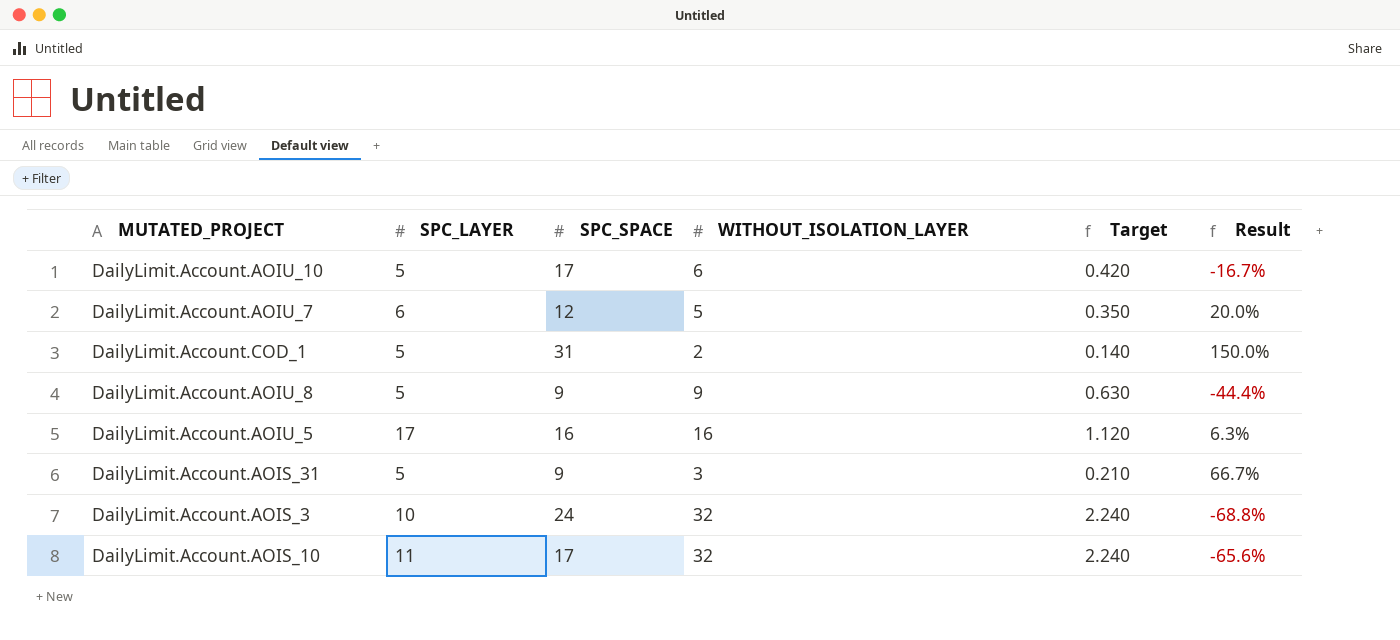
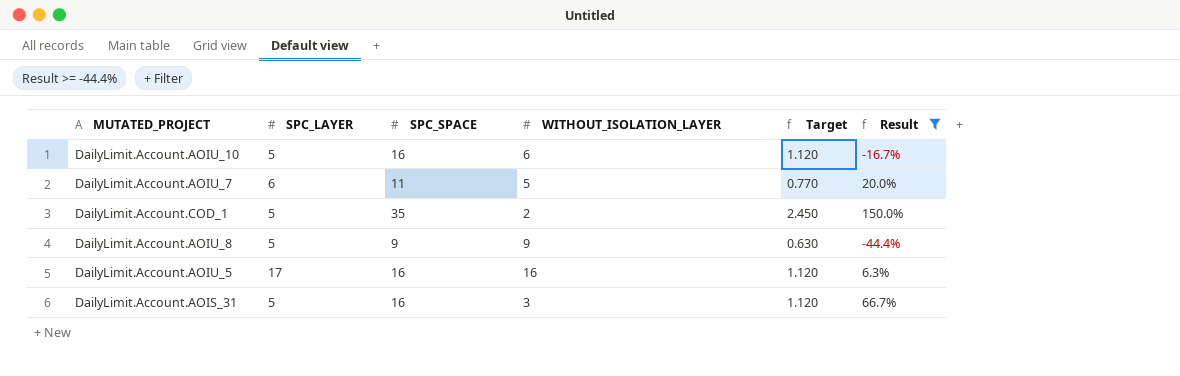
filter: none -> Result >= -44.4%
column Target | formula: [WITHOUT_ISOLATION_LAYER] * 0.07 -> [SPC_SPACE] * 0.07
DailyLimit.Account.AOIU_10 | SPC_SPACE: 17 -> 16
DailyLimit.Account.AOIU_7 | SPC_SPACE: 12 -> 11
DailyLimit.Account.COD_1 | SPC_SPACE: 31 -> 35
DailyLimit.Account.AOIS_31 | SPC_SPACE: 9 -> 16

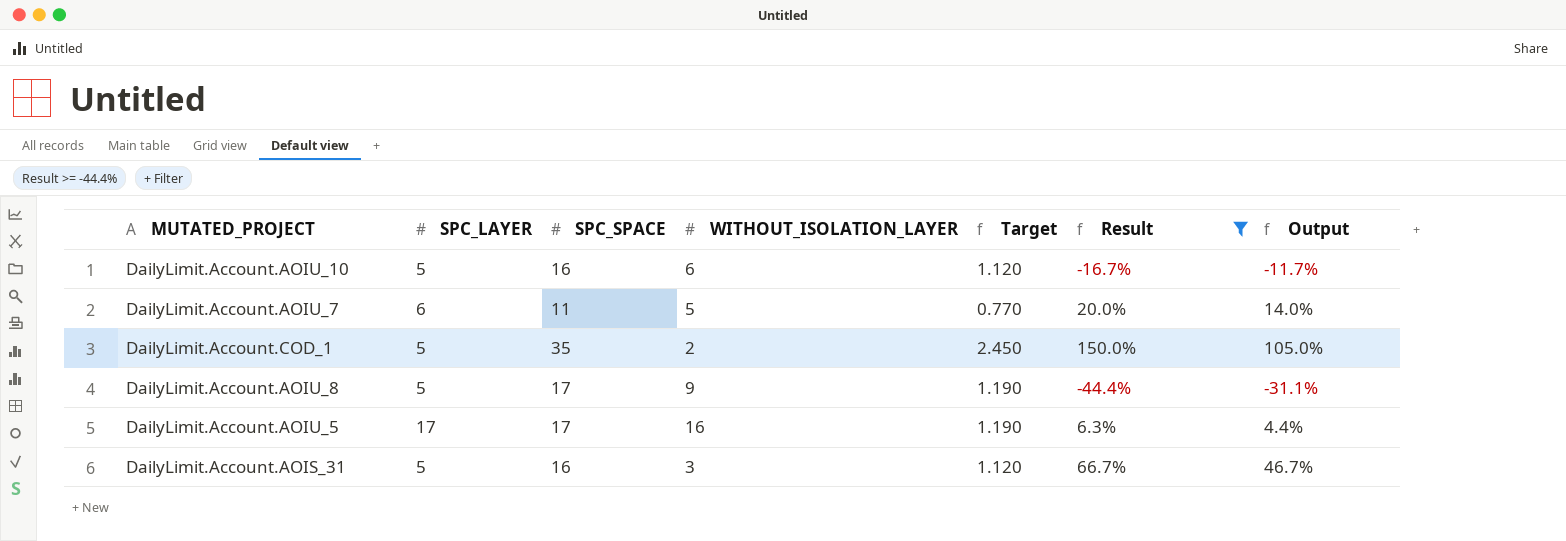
column Output | formula: none -> [Result] * 0.7
DailyLimit.Account.AOIU_8 | SPC_SPACE: 9 -> 17
DailyLimit.Account.AOIU_8 | Target: 0.630 -> 1.190
DailyLimit.Account.AOIU_5 | SPC_SPACE: 16 -> 17
DailyLimit.Account.AOIU_5 | Target: 1.120 -> 1.190

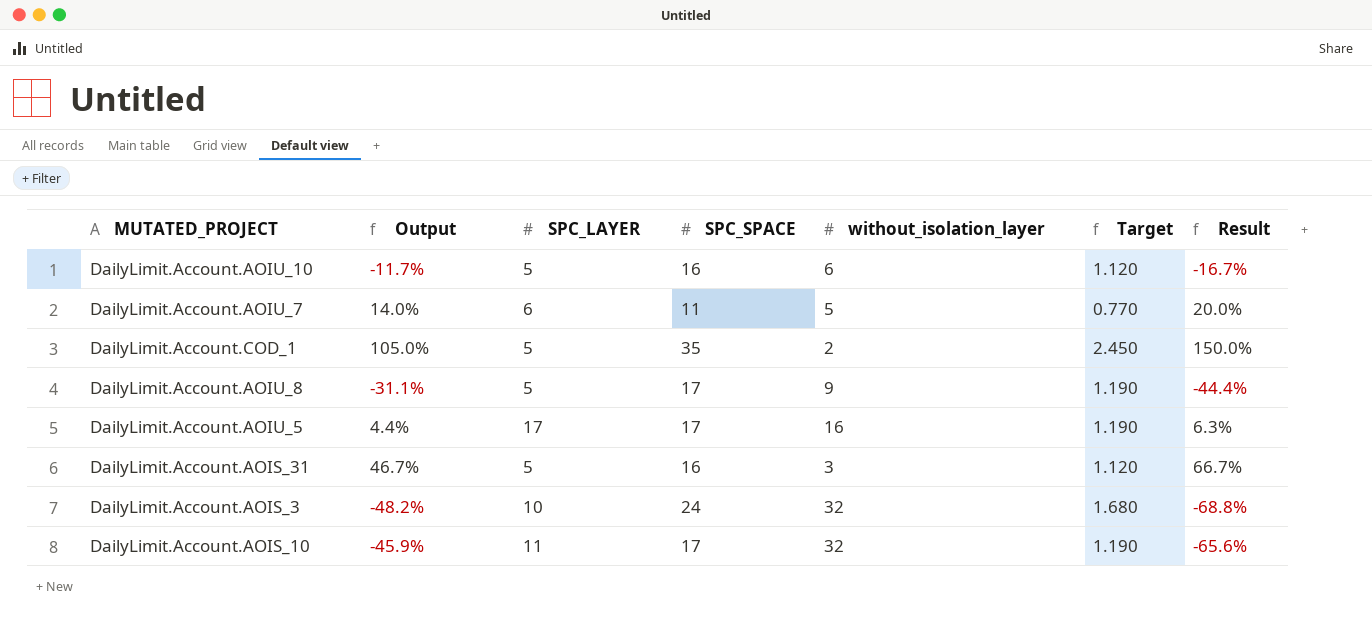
filter: Result >= -44.4% -> none
column Output | position: 7 -> 2
column name: WITHOUT_ISOLATION_LAYER -> without_isolation_layer

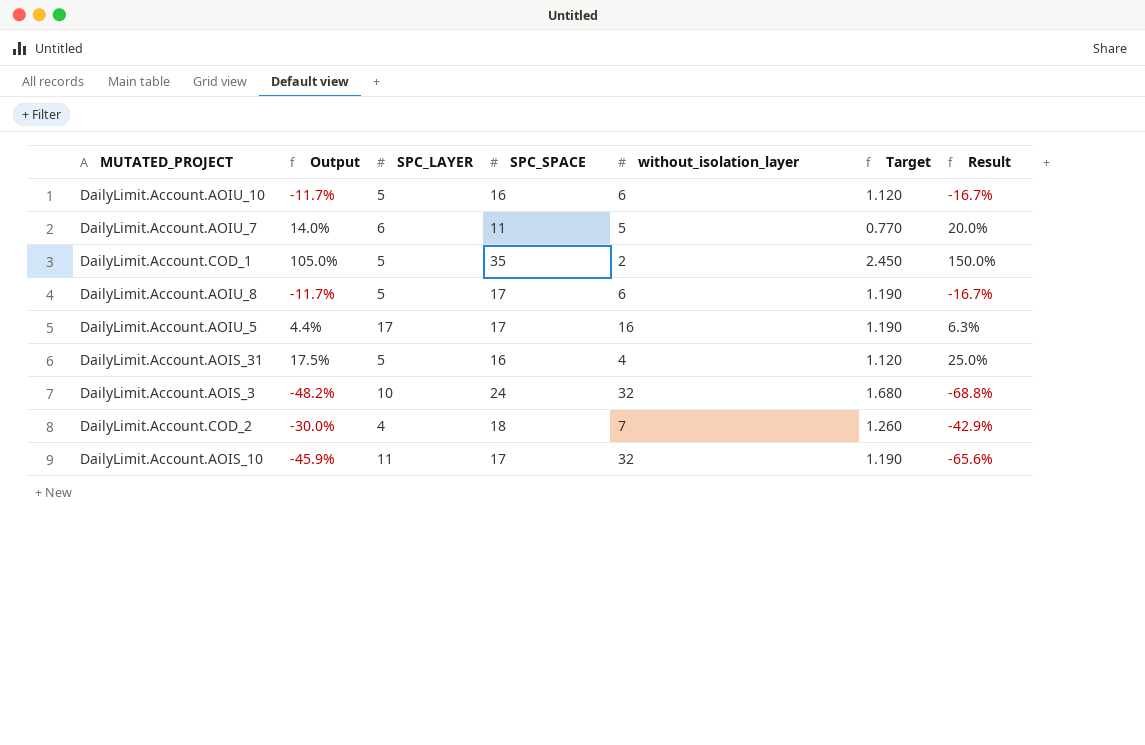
DailyLimit.Account.AOIU_8 | Output: -31.1% -> -11.7%
DailyLimit.Account.AOIU_8 | without_isolation_layer: 9 -> 6
DailyLimit.Account.AOIU_8 | Result: -44.4% -> -16.7%
DailyLimit.Account.AOIS_31 | Output: 46.7% -> 17.5%
DailyLimit.Account.AOIS_31 | without_isolation_layer: 3 -> 4
DailyLimit.Account.AOIS_31 | Result: 66.7% -> 25.0%
row DailyLimit.Account.COD_2: none -> -30.0% | 4 | 18 | 7 | 1.260 | -42.9%

